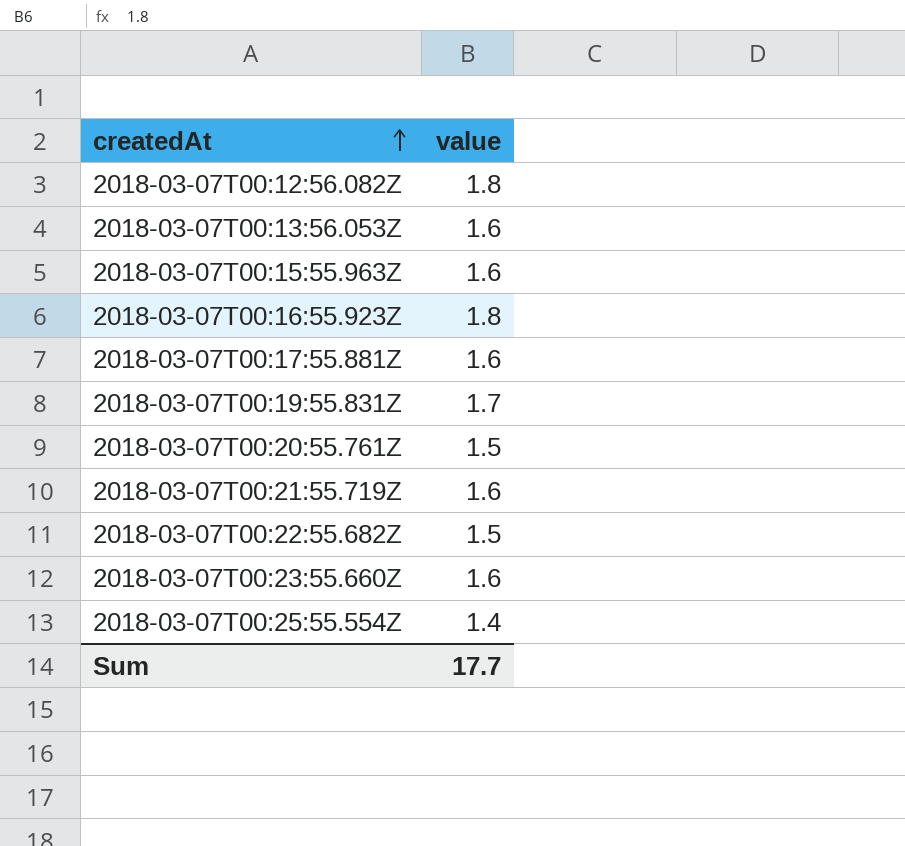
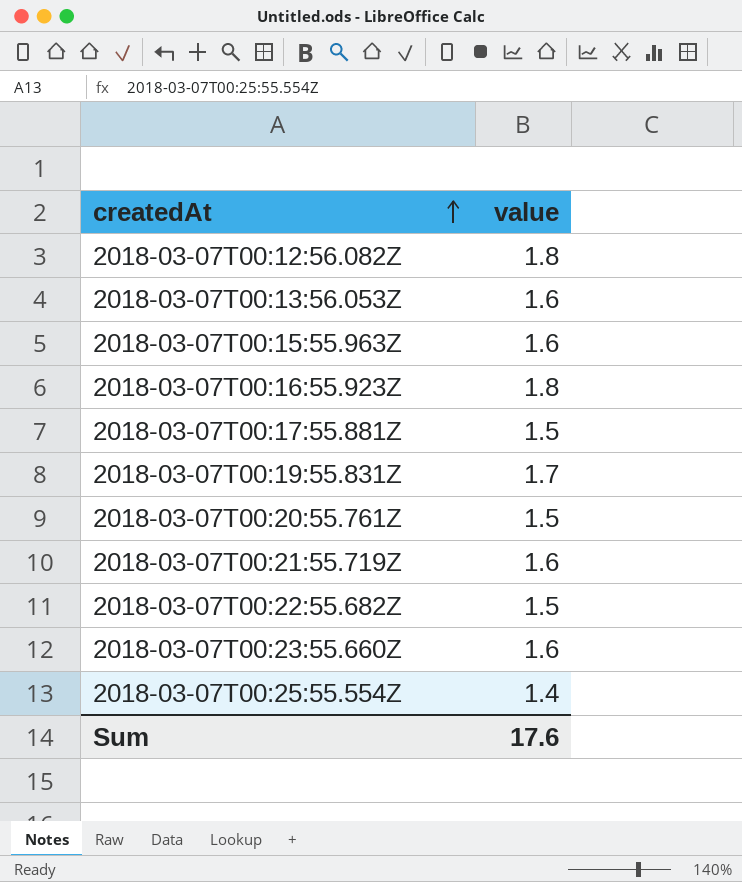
2018-03-07T00:17:55.881Z | value: 1.6 -> 1.5
Sum | value: 17.7 -> 17.6

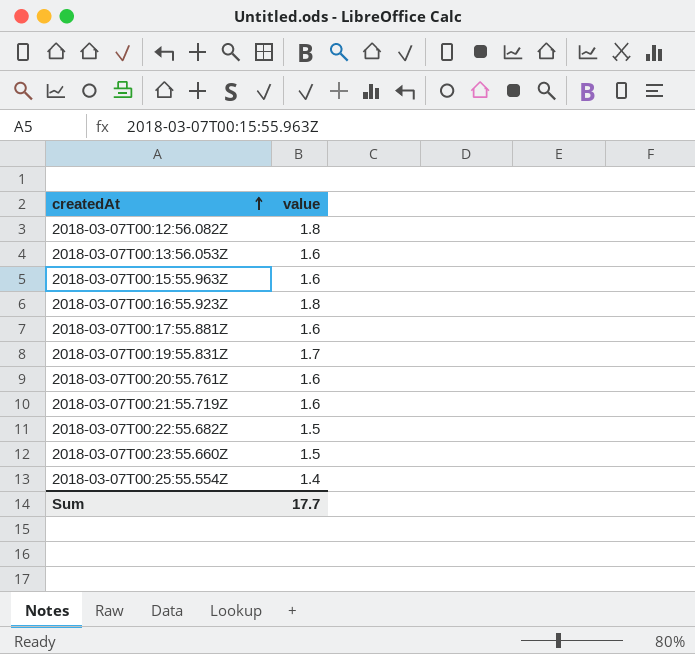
2018-03-07T00:17:55.881Z | value: 1.5 -> 1.6
2018-03-07T00:20:55.761Z | value: 1.5 -> 1.6
2018-03-07T00:23:55.660Z | value: 1.6 -> 1.5
Sum | value: 17.6 -> 17.7

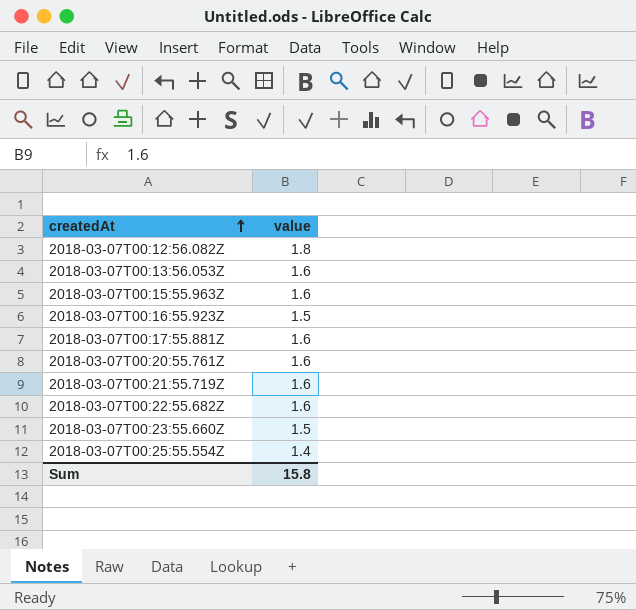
row 2018-03-07T00:19:55.831Z: 1.7 -> none
2018-03-07T00:16:55.923Z | value: 1.8 -> 1.5
2018-03-07T00:22:55.682Z | value: 1.5 -> 1.6
Sum | value: 17.7 -> 15.8

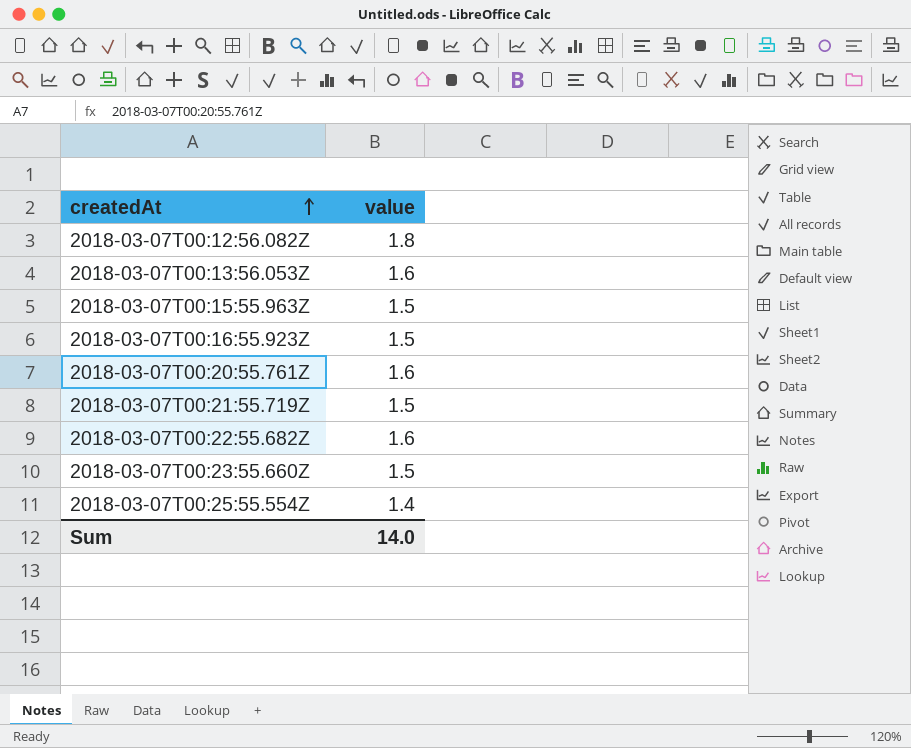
row 2018-03-07T00:17:55.881Z: 1.6 -> none
2018-03-07T00:15:55.963Z | value: 1.6 -> 1.5
2018-03-07T00:21:55.719Z | value: 1.6 -> 1.5
Sum | value: 15.8 -> 14.0

